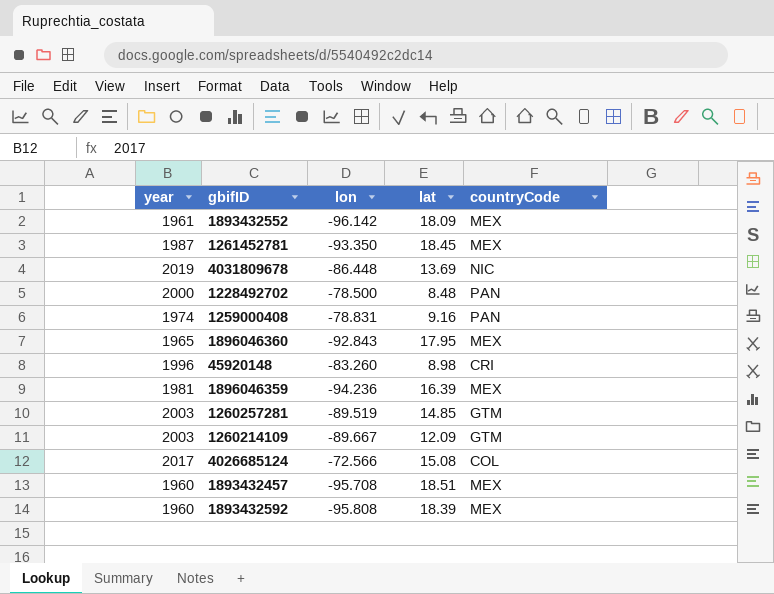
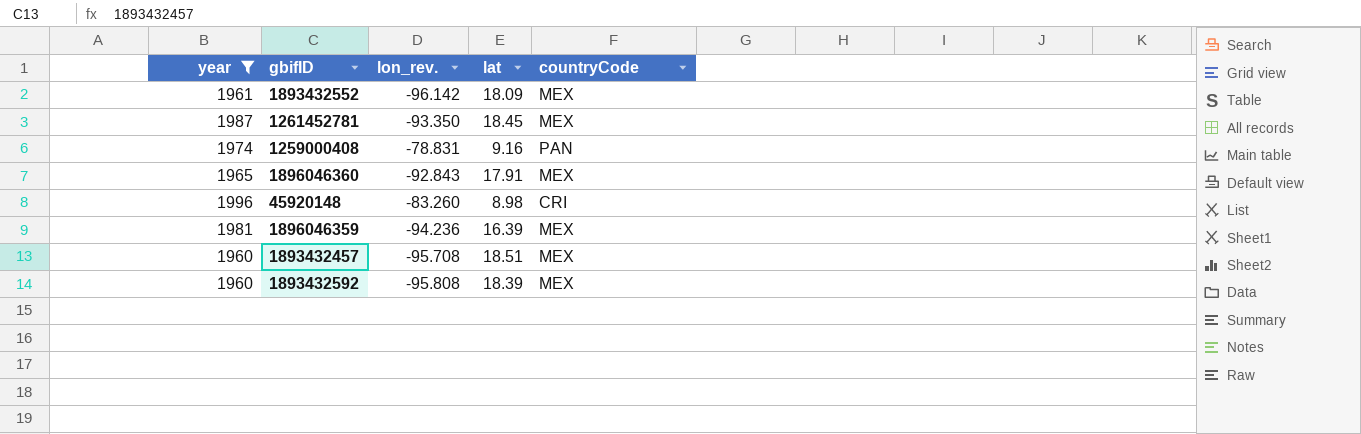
filter: none -> year <= 1996
column name: lon -> lon_rev.
1896046360 | lat: 17.95 -> 17.91

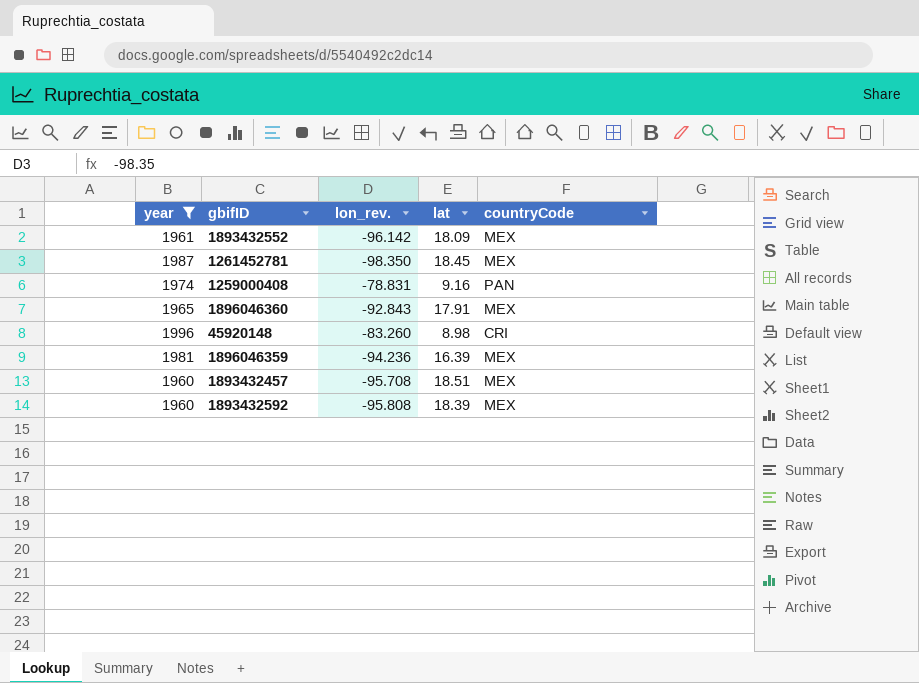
1261452781 | lon_rev.: -93.350 -> -98.350

